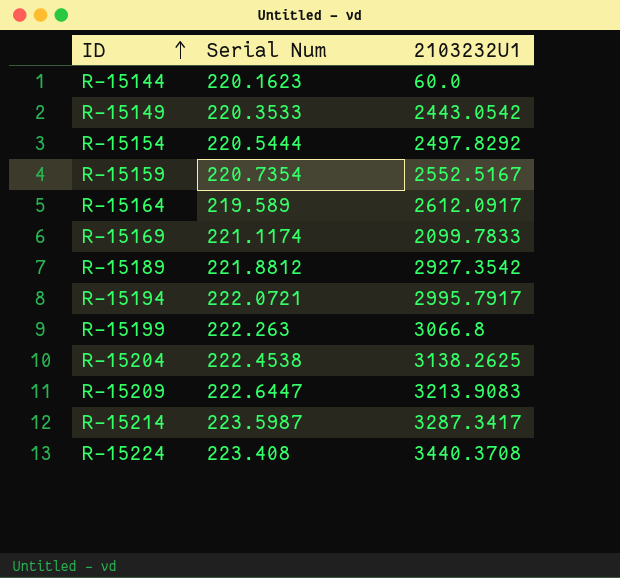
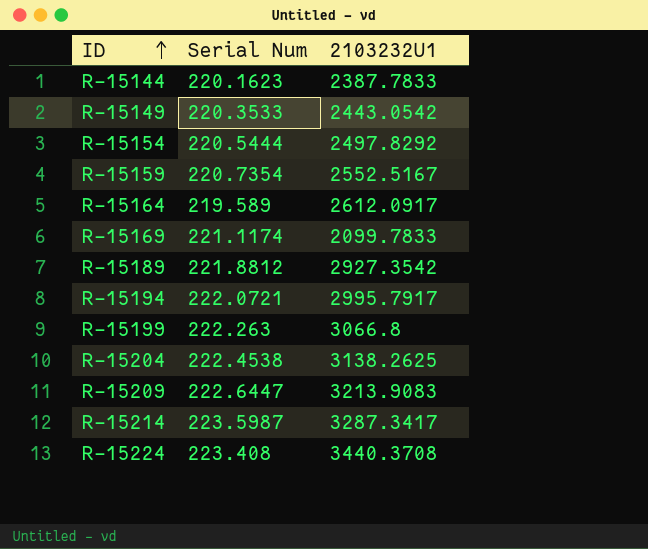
R-15144 | 2103232U1: 60.0 -> 2387.7833

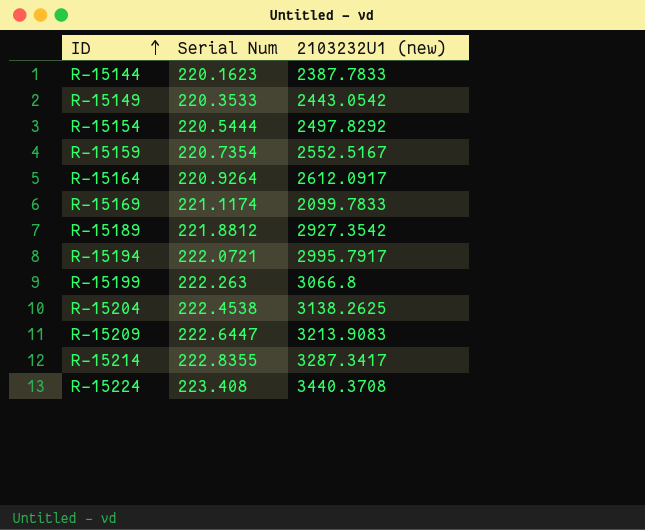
column name: 2103232U1 -> 2103232U1 (new)
R-15164 | Serial Num: 219.589 -> 220.9264
R-15214 | Serial Num: 223.5987 -> 222.8355

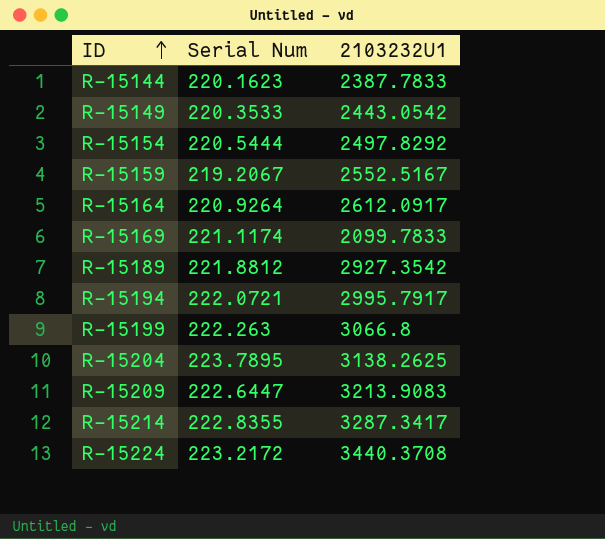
column name: 2103232U1 (new) -> 2103232U1
R-15159 | Serial Num: 220.7354 -> 219.2067
R-15204 | Serial Num: 222.4538 -> 223.7895
R-15224 | Serial Num: 223.408 -> 223.2172

